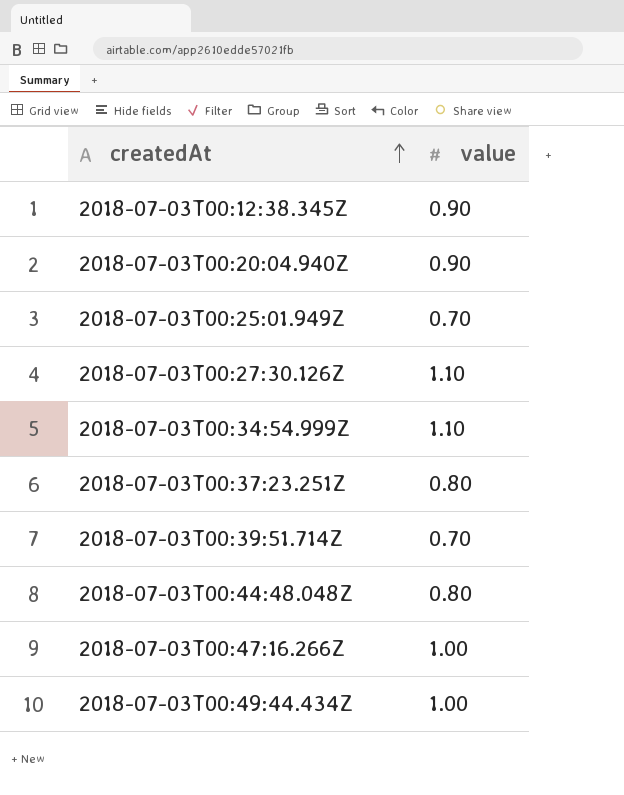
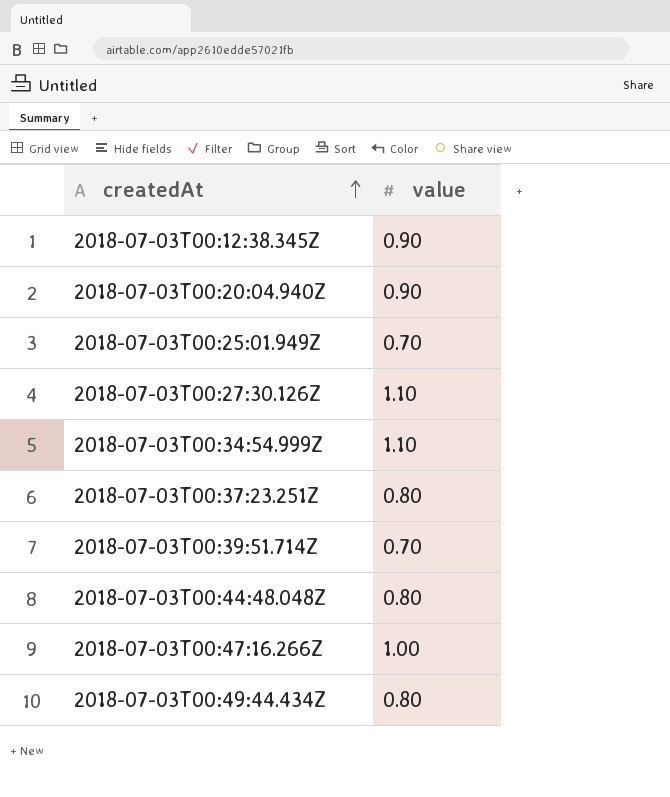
2018-07-03T00:49:44.434Z | value: 1.00 -> 0.80

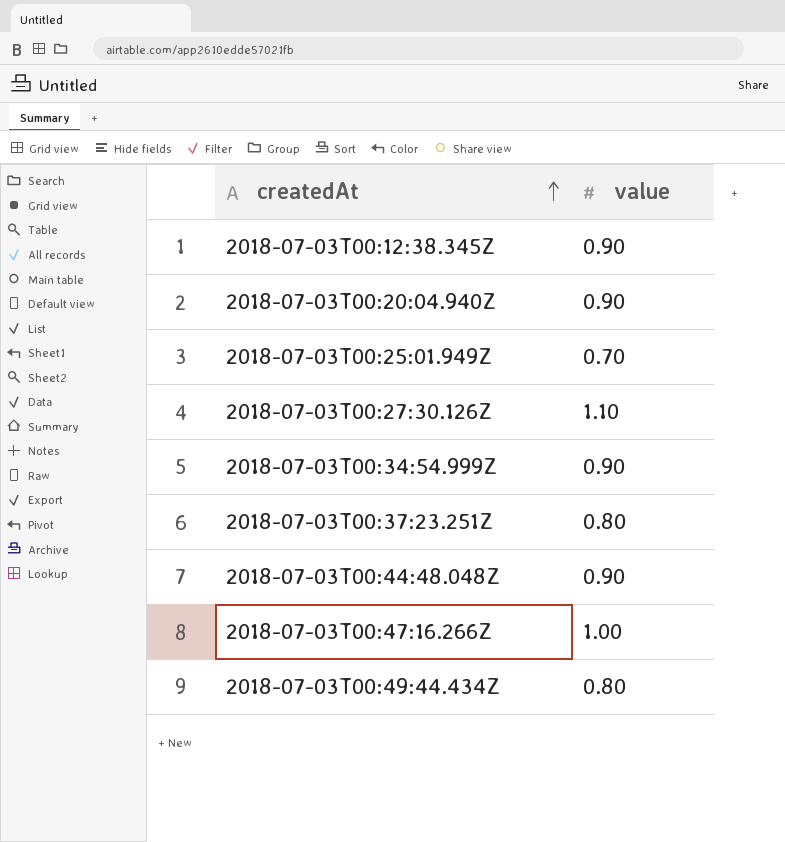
row 2018-07-03T00:39:51.714Z: 0.70 -> none
2018-07-03T00:34:54.999Z | value: 1.10 -> 0.90
2018-07-03T00:44:48.048Z | value: 0.80 -> 0.90

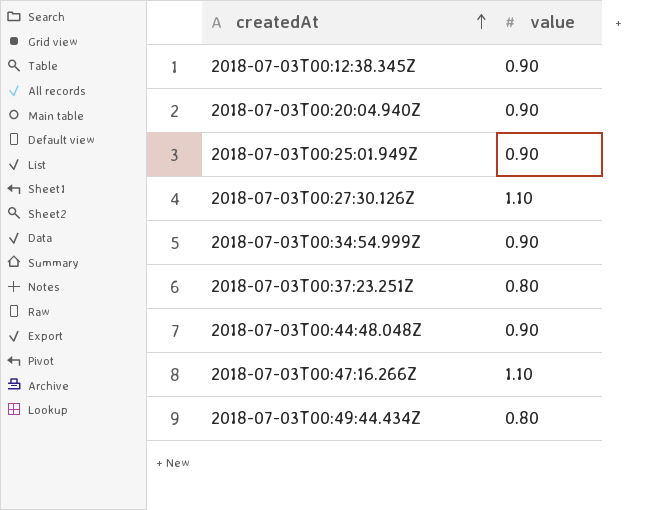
2018-07-03T00:25:01.949Z | value: 0.70 -> 0.90
2018-07-03T00:47:16.266Z | value: 1.00 -> 1.10

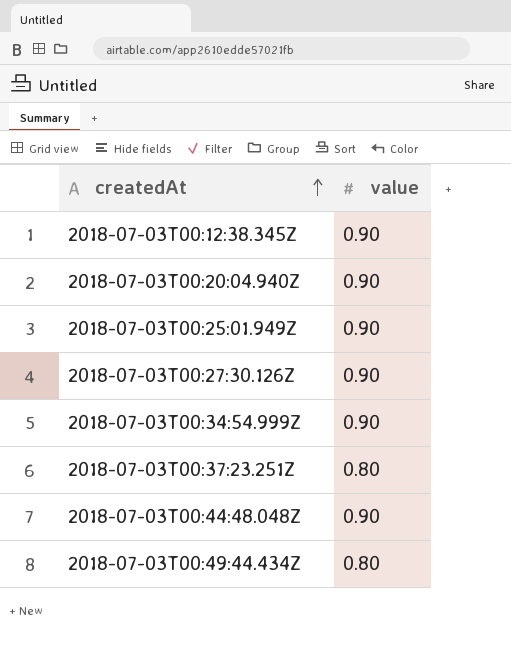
row 2018-07-03T00:47:16.266Z: 1.10 -> none
2018-07-03T00:27:30.126Z | value: 1.10 -> 0.90

